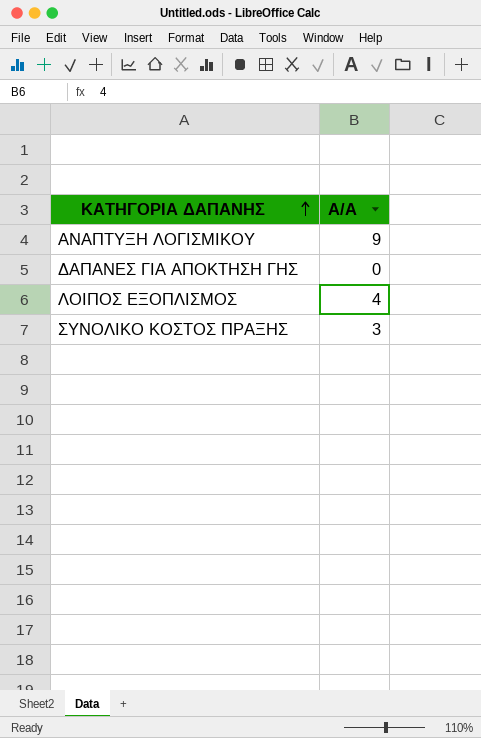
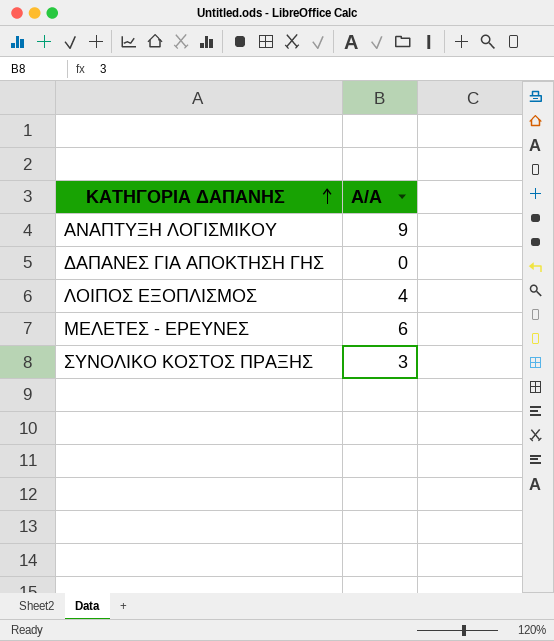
row ΜΕΛΕΤΕΣ - ΕΡΕΥΝΕΣ: none -> 6

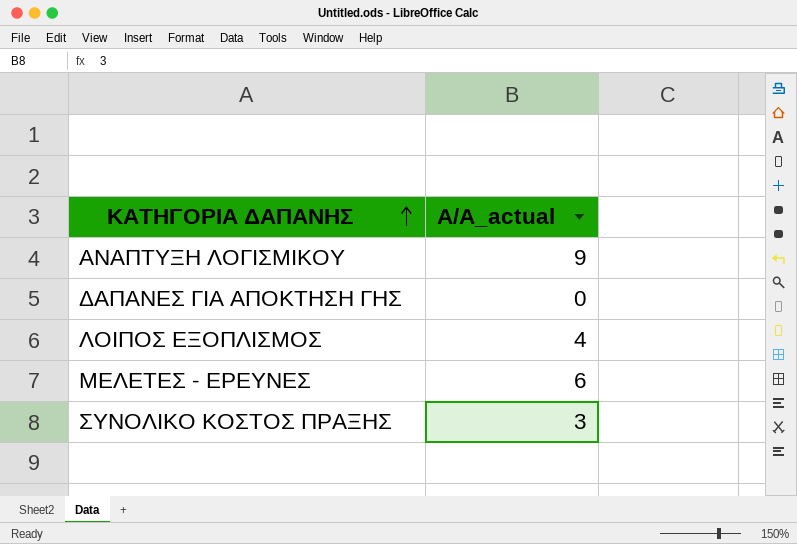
column name: Α/Α -> Α/Α_actual

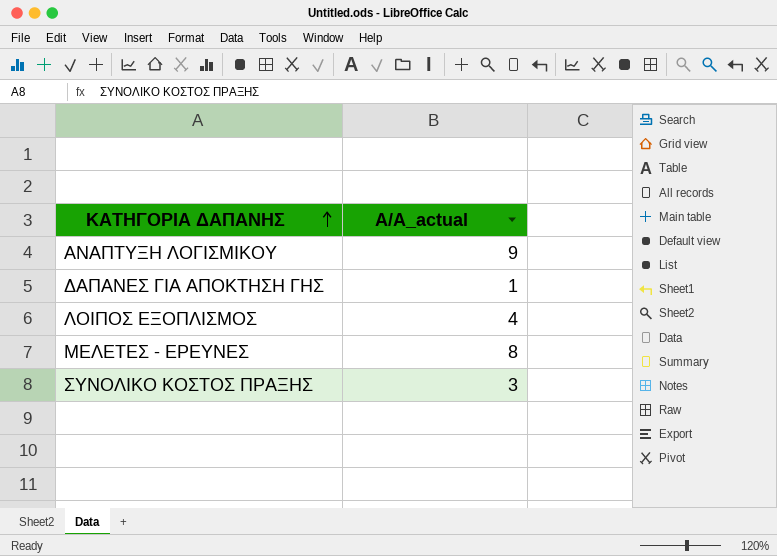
ΔΑΠΑΝΕΣ ΓΙΑ ΑΠΟΚΤΗΣΗ ΓΗΣ | Α/Α_actual: 0 -> 1
ΜΕΛΕΤΕΣ - ΕΡΕΥΝΕΣ | Α/Α_actual: 6 -> 8

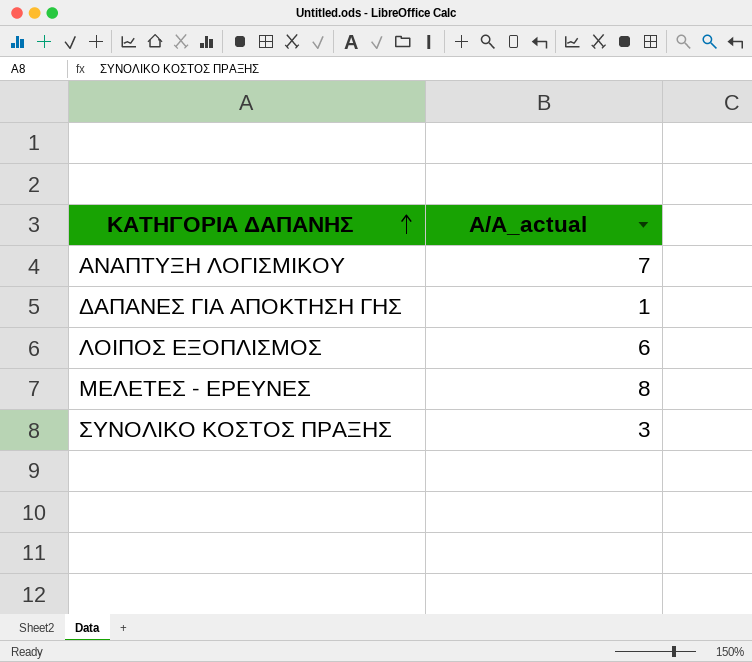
ΑΝΑΠΤΥΞΗ ΛΟΓΙΣΜΙΚΟΥ | Α/Α_actual: 9 -> 7
ΛΟΙΠΟΣ ΕΞΟΠΛΙΣΜΟΣ | Α/Α_actual: 4 -> 6

